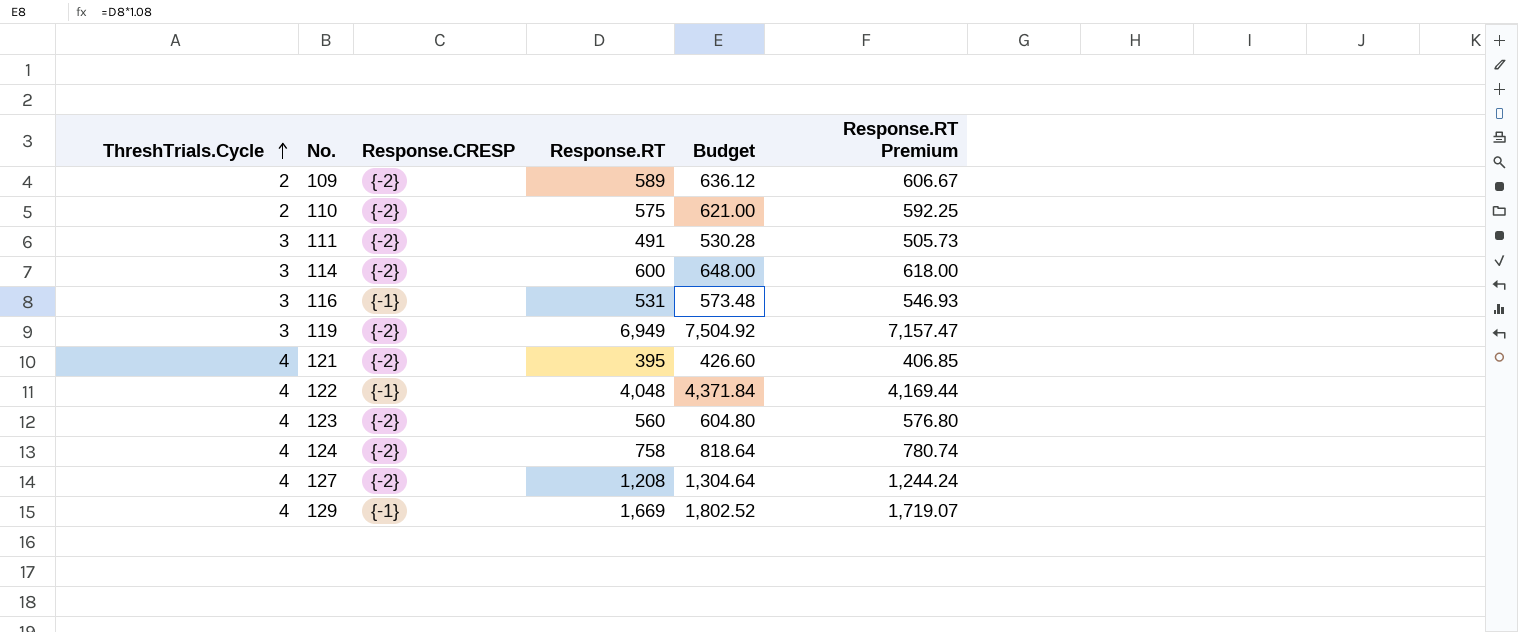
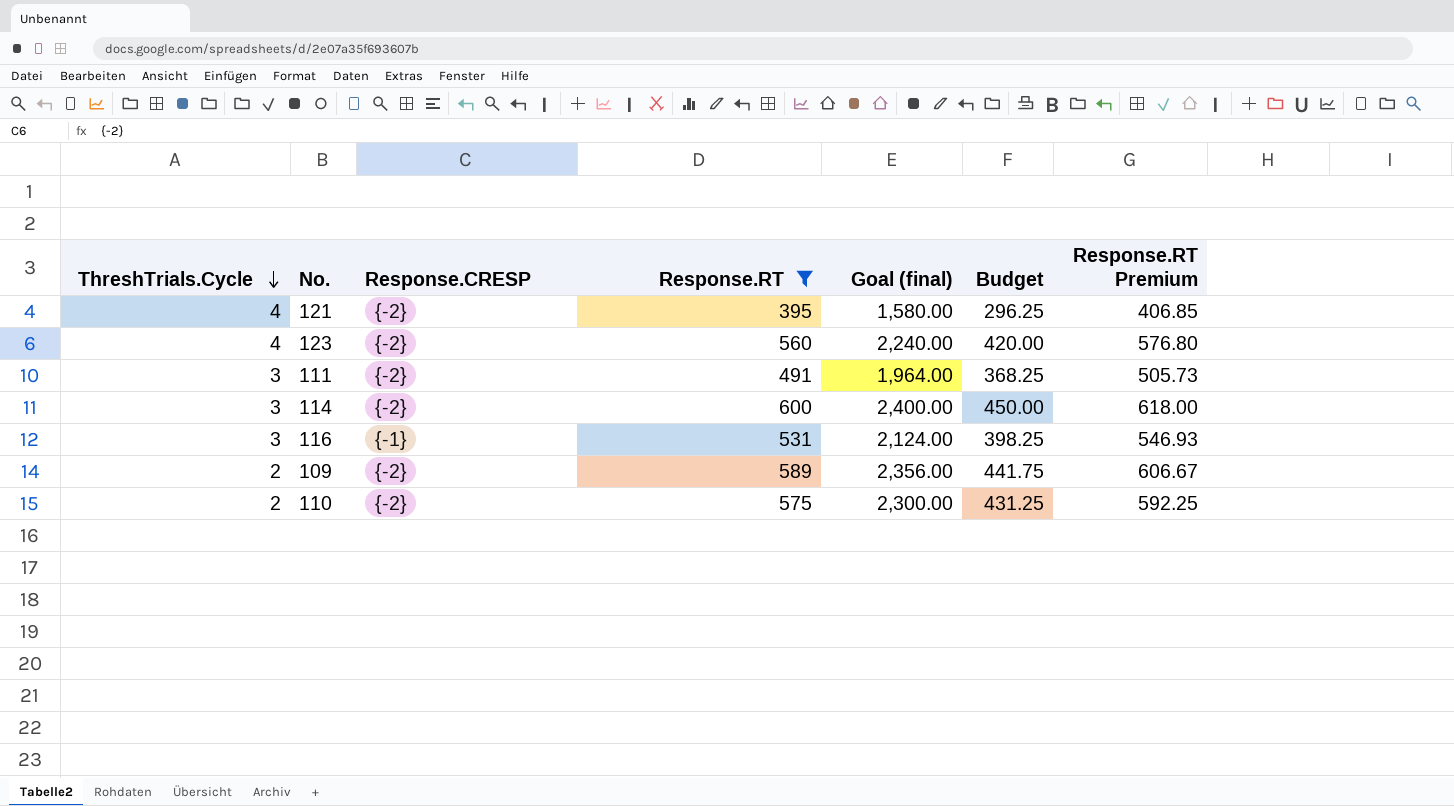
filter: none -> Response.RT <= 600
row order: ThreshTrials.Cycle ascending -> ThreshTrials.Cycle descending
column Goal (final) | formula: none -> [Response.RT] * 4
column Budget | formula: [Response.RT] * 1.08 -> [Response.RT] * 0.75

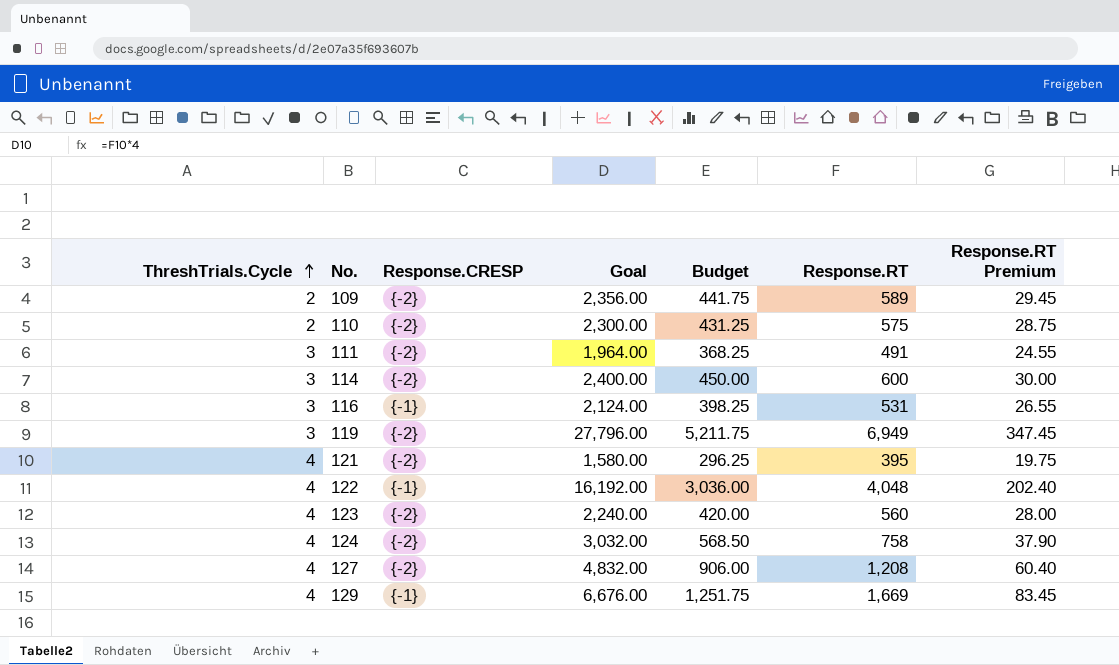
filter: Response.RT <= 600 -> none
row order: ThreshTrials.Cycle descending -> ThreshTrials.Cycle ascending
column name: Goal (final) -> Goal
column Response.RT | position: 4 -> 6
column Response.RT Premium | formula: [Response.RT] * 1.03 -> [Response.RT] * 0.05

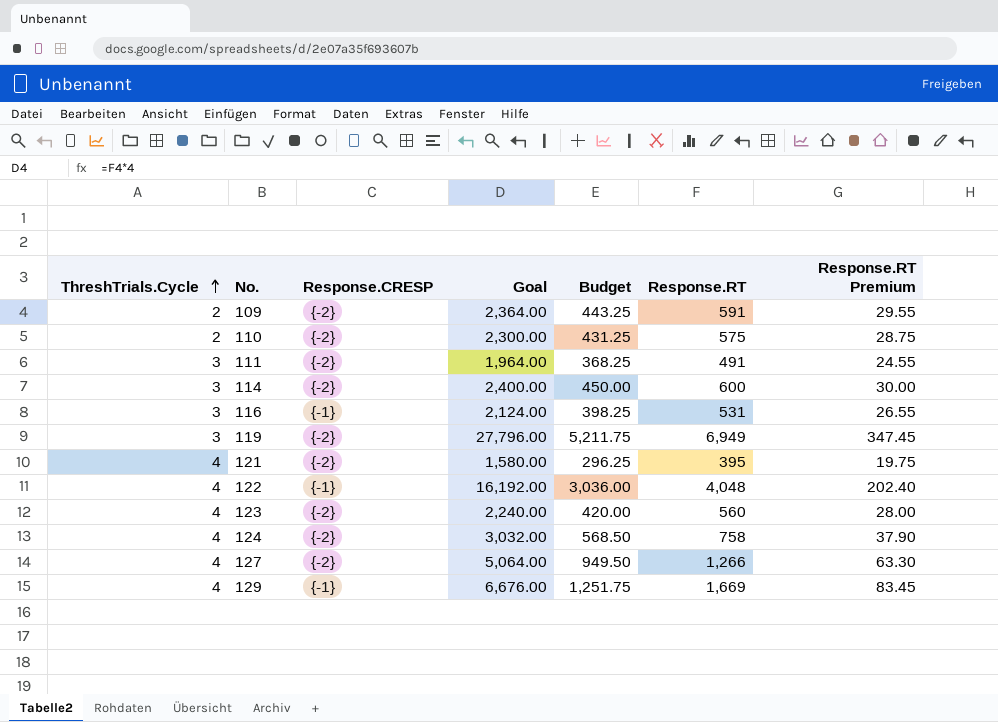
109 | Goal: 2,356.00 -> 2,364.00
109 | Budget: 441.75 -> 443.25
109 | Response.RT: 589 -> 591
109 | Response.RT Premium: 29.45 -> 29.55
127 | Goal: 4,832.00 -> 5,064.00
127 | Budget: 906.00 -> 949.50
127 | Response.RT: 1,208 -> 1,266
127 | Response.RT Premium: 60.40 -> 63.30

